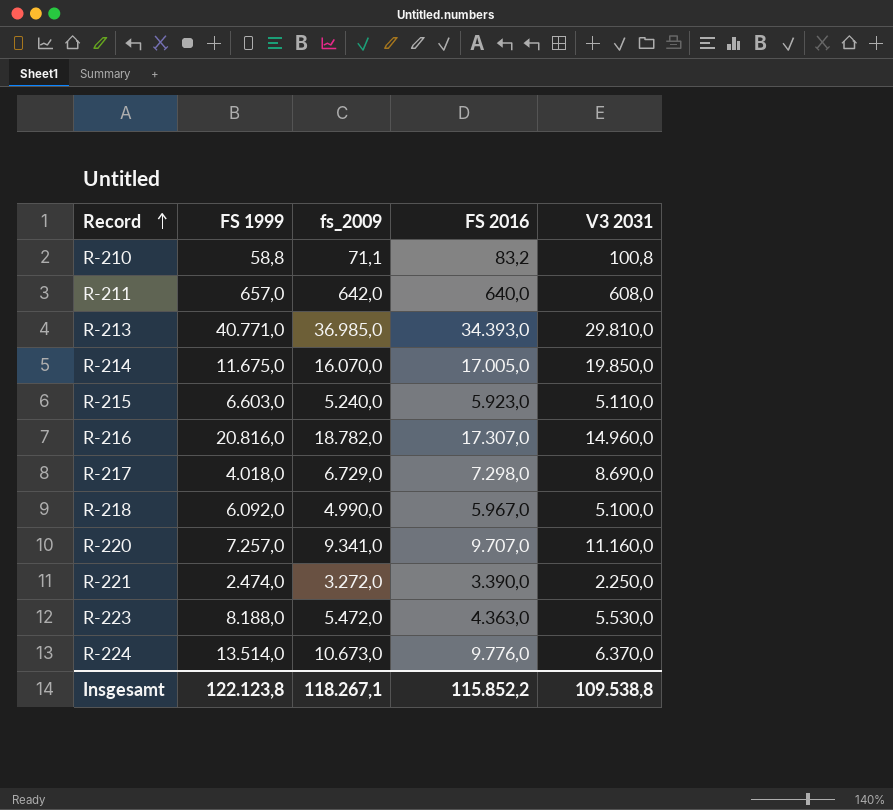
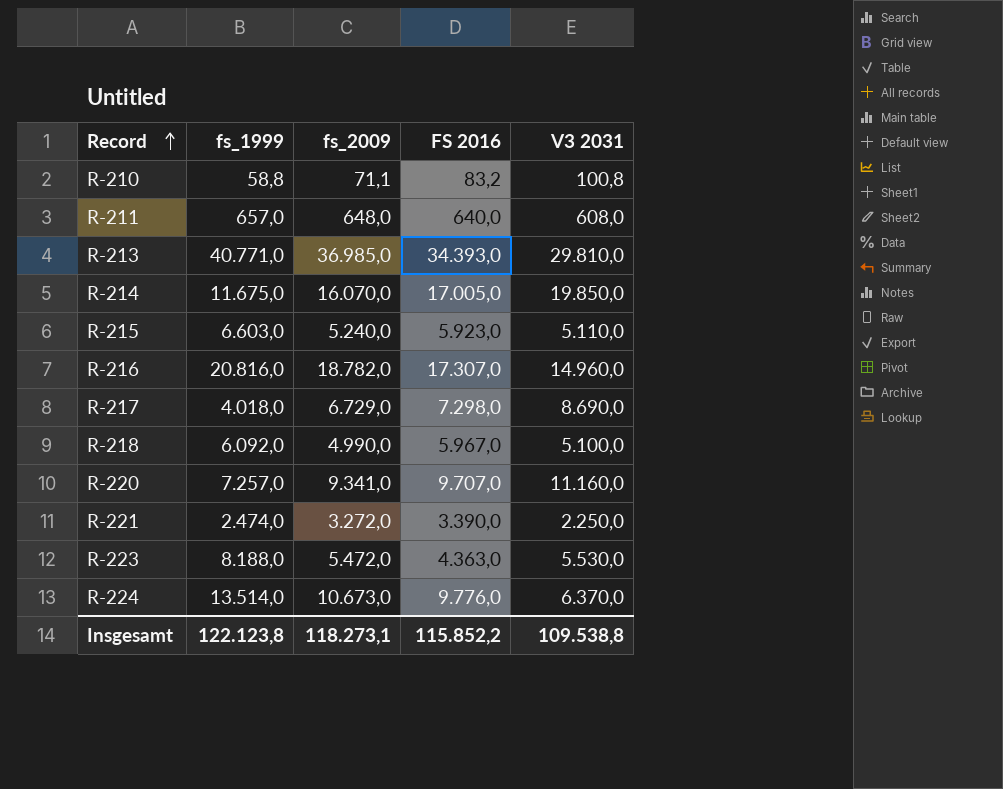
column name: FS 1999 -> fs_1999
R-211 | fs_2009: 642,0 -> 648,0
Insgesamt | fs_2009: 118.267,1 -> 118.273,1

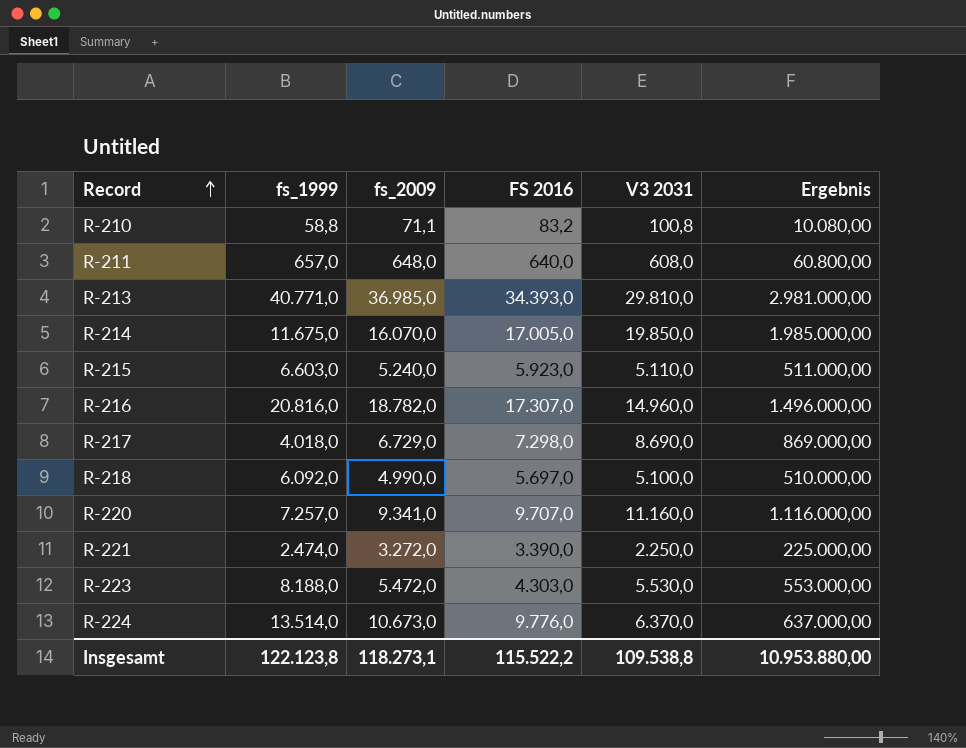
column Ergebnis | formula: none -> [V3 2031] * 100
R-218 | FS 2016: 5.967,0 -> 5.697,0
R-223 | FS 2016: 4.363,0 -> 4.303,0
Insgesamt | FS 2016: 115.852,2 -> 115.522,2

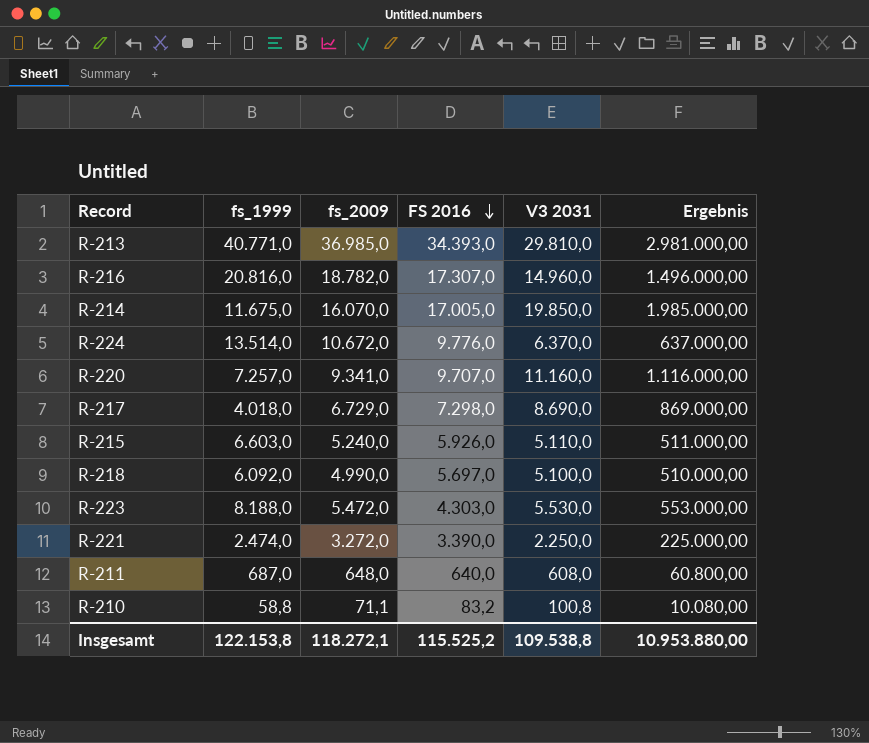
row order: Record ascending -> FS 2016 descending
R-224 | fs_2009: 10.673,0 -> 10.672,0
R-215 | FS 2016: 5.923,0 -> 5.926,0
R-211 | fs_1999: 657,0 -> 687,0
Insgesamt | fs_1999: 122.123,8 -> 122.153,8
Insgesamt | fs_2009: 118.273,1 -> 118.272,1
Insgesamt | FS 2016: 115.522,2 -> 115.525,2

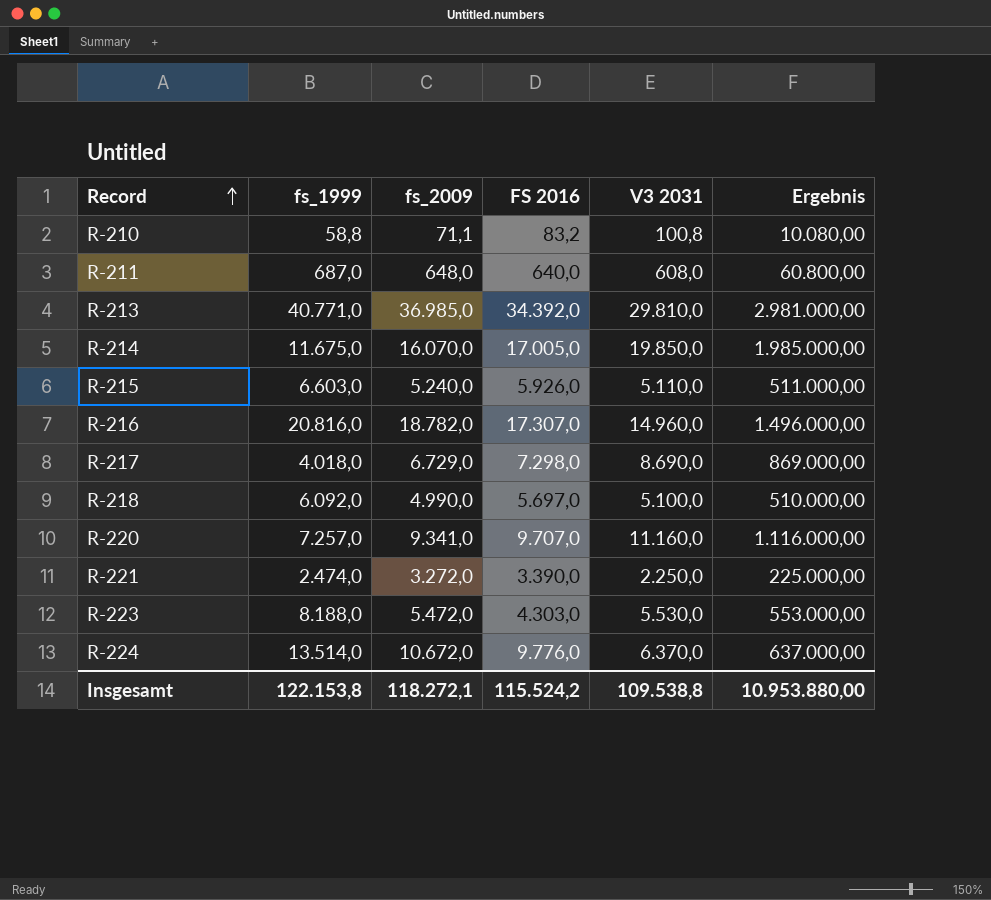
row order: FS 2016 descending -> Record ascending
R-213 | FS 2016: 34.393,0 -> 34.392,0
Insgesamt | FS 2016: 115.525,2 -> 115.524,2

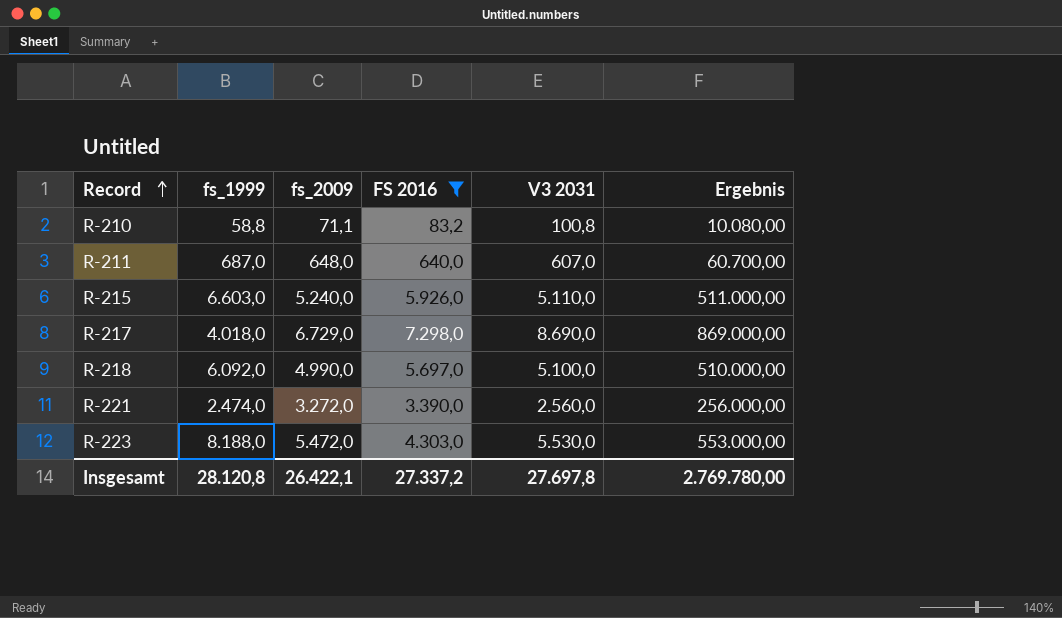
filter: none -> FS 2016 <= 7.298,0
R-211 | V3 2031: 608,0 -> 607,0
R-211 | Ergebnis: 60.800,00 -> 60.700,00
R-221 | V3 2031: 2.250,0 -> 2.560,0
R-221 | Ergebnis: 225.000,00 -> 256.000,00
Insgesamt | fs_1999: 122.153,8 -> 28.120,8
Insgesamt | fs_2009: 118.272,1 -> 26.422,1
Insgesamt | FS 2016: 115.524,2 -> 27.337,2
Insgesamt | V3 2031: 109.538,8 -> 27.697,8
Insgesamt | Ergebnis: 10.953.880,00 -> 2.769.780,00

